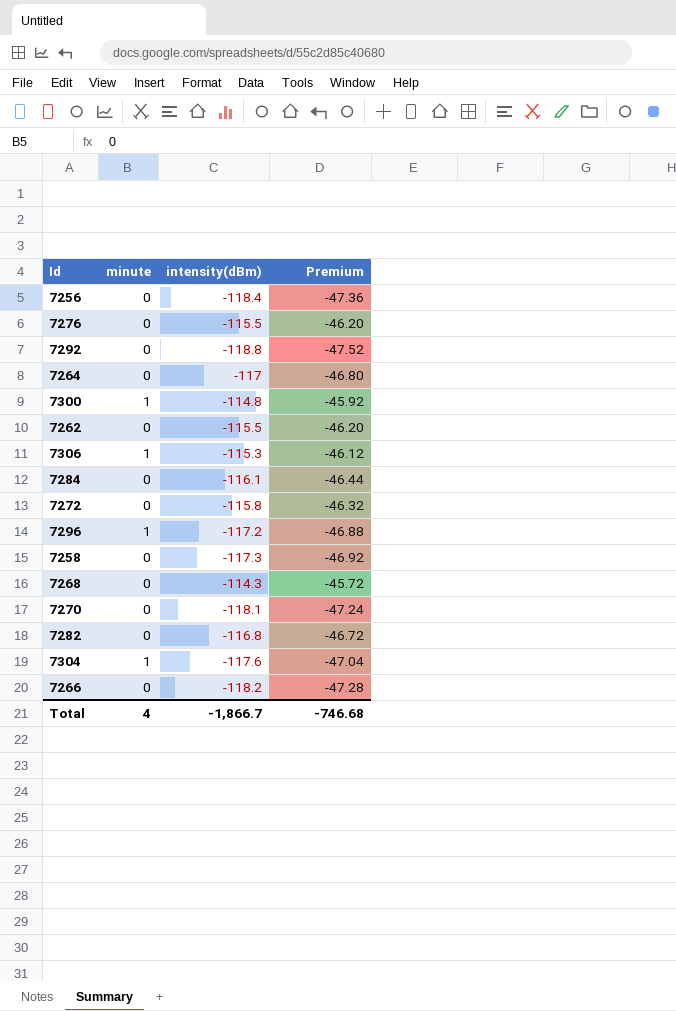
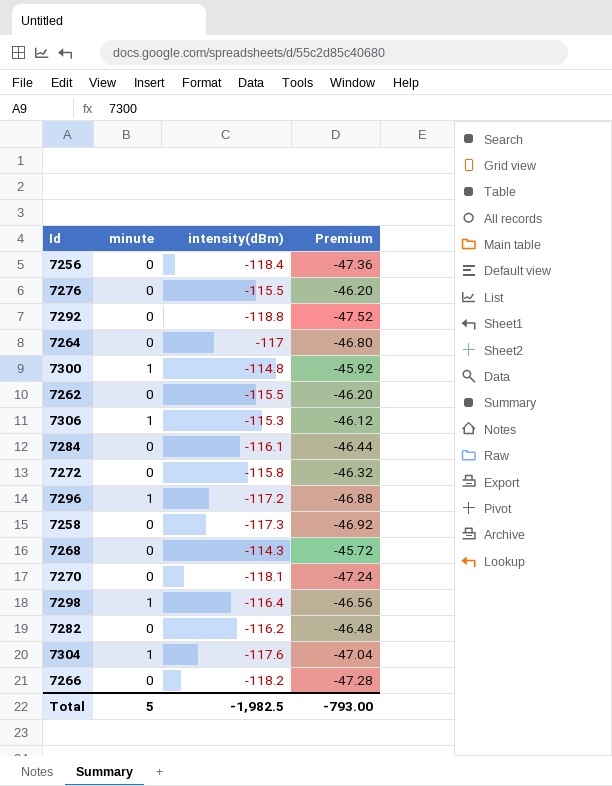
row 7298: none -> 1 | -116.4 | -46.56
7282 | intensity(dBm): -116.8 -> -116.2
7282 | Premium: -46.72 -> -46.48
Total | minute: 4 -> 5
Total | intensity(dBm): -1,866.7 -> -1,982.5
Total | Premium: -746.68 -> -793.00

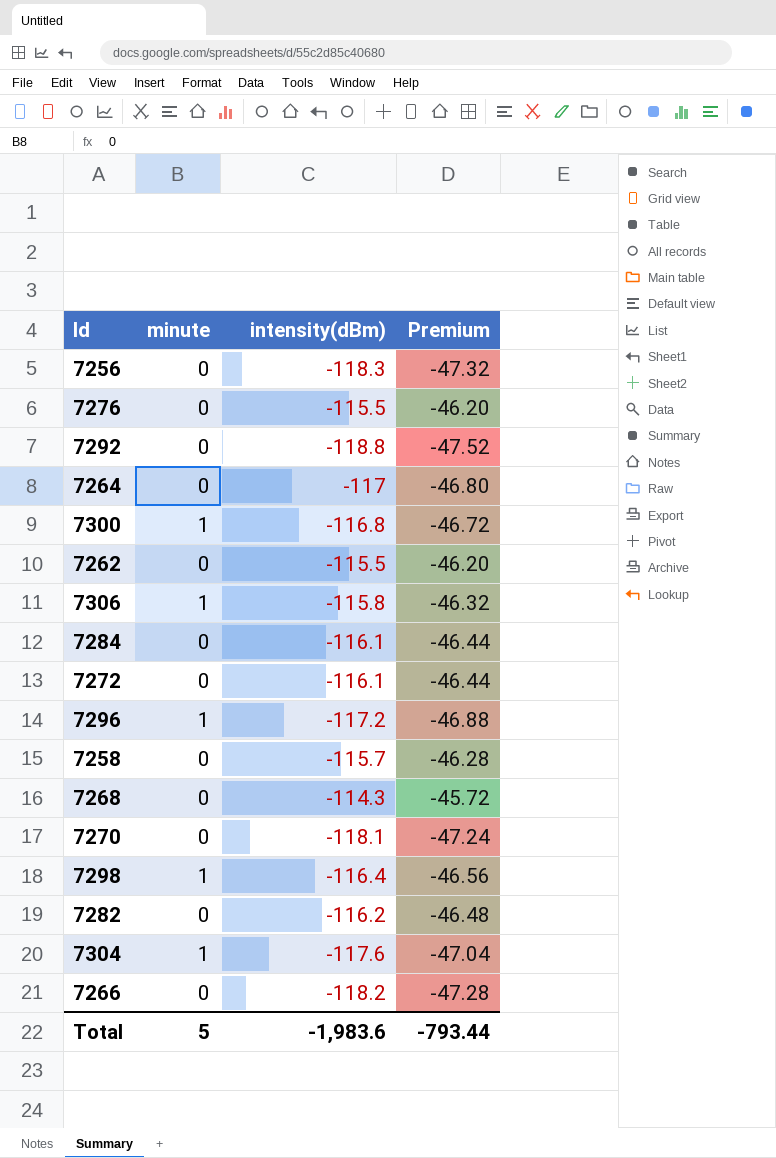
7256 | intensity(dBm): -118.4 -> -118.3
7256 | Premium: -47.36 -> -47.32
7300 | intensity(dBm): -114.8 -> -116.8
7300 | Premium: -45.92 -> -46.72
7306 | intensity(dBm): -115.3 -> -115.8
7306 | Premium: -46.12 -> -46.32
7272 | intensity(dBm): -115.8 -> -116.1
7272 | Premium: -46.32 -> -46.44
7258 | intensity(dBm): -117.3 -> -115.7
7258 | Premium: -46.92 -> -46.28
Total | intensity(dBm): -1,982.5 -> -1,983.6
Total | Premium: -793.00 -> -793.44

